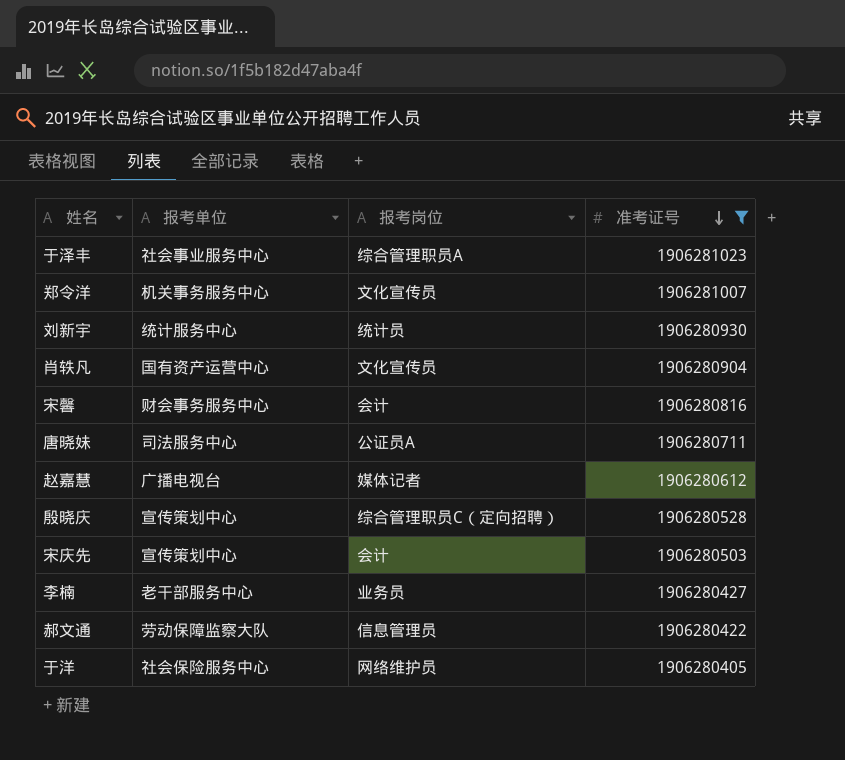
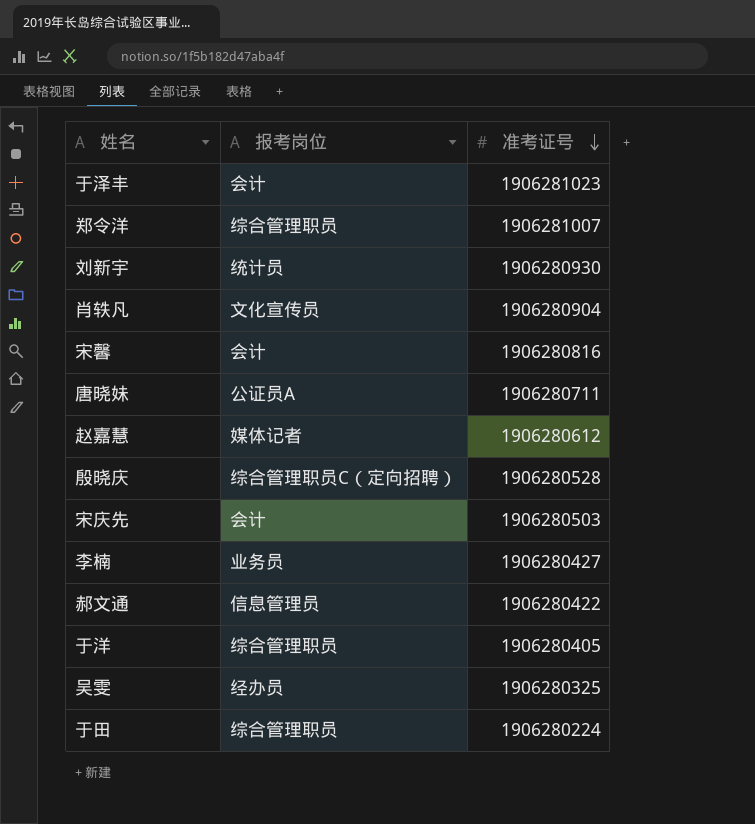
filter: 准考证号 >= 1906280405 -> none
column 报考单位 | position: 2 -> none
于泽丰 | 报考岗位: 综合管理职员A -> 会计
郑令洋 | 报考岗位: 文化宣传员 -> 综合管理职员
于洋 | 报考岗位: 网络维护员 -> 综合管理职员

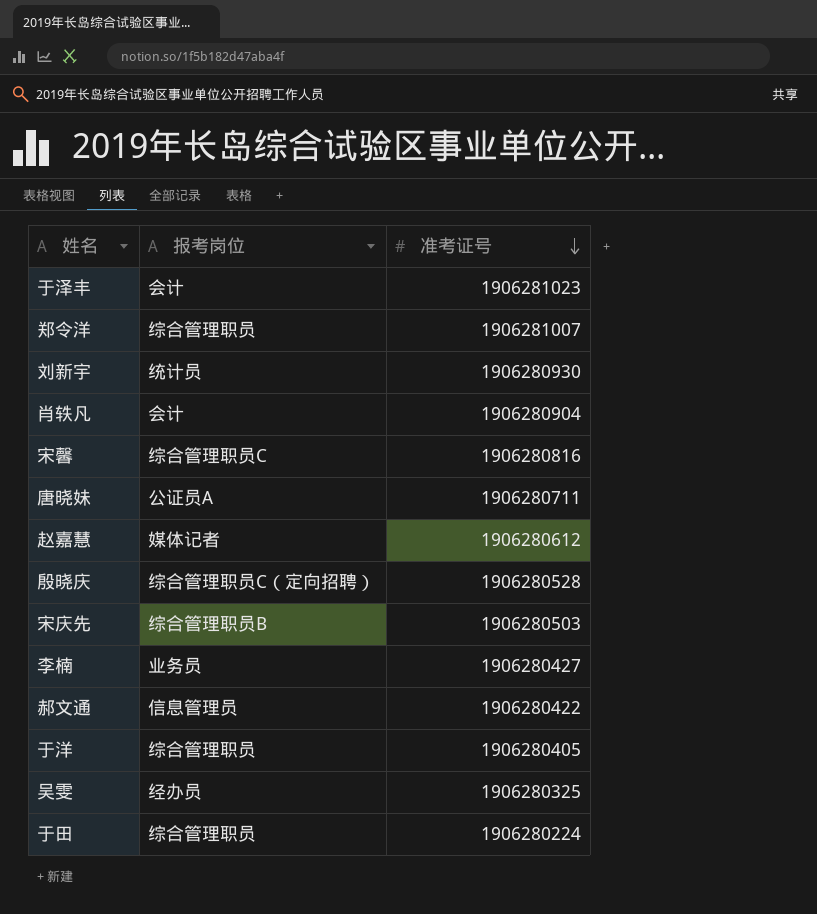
肖轶凡 | 报考岗位: 文化宣传员 -> 会计
宋馨 | 报考岗位: 会计 -> 综合管理职员C
宋庆先 | 报考岗位: 会计 -> 综合管理职员B

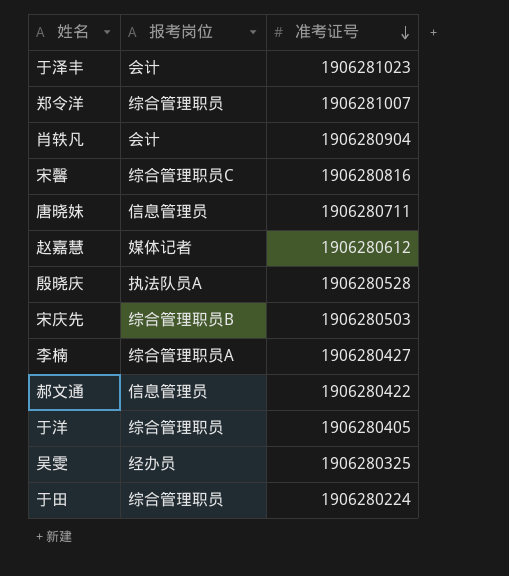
row 刘新宇: 统计员 | 1906280930 -> none
唐晓妹 | 报考岗位: 公证员A -> 信息管理员
殷晓庆 | 报考岗位: 综合管理职员C（定向招聘） -> 执法队员A
李楠 | 报考岗位: 业务员 -> 综合管理职员A

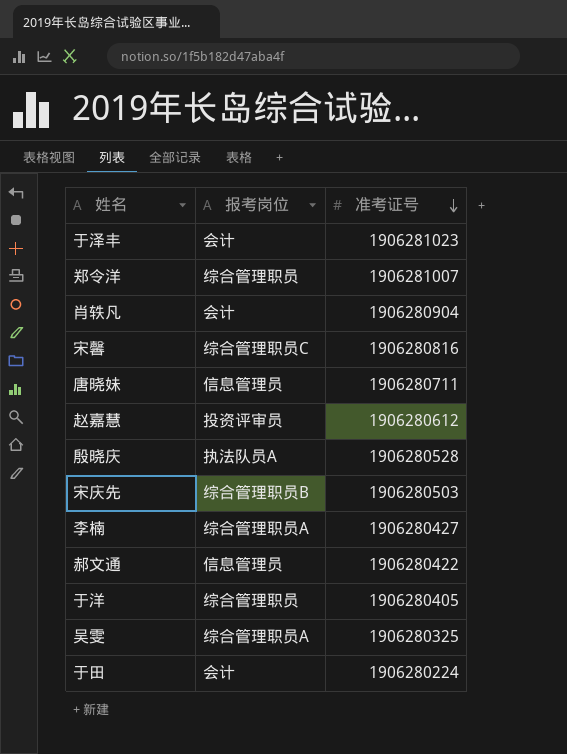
赵嘉慧 | 报考岗位: 媒体记者 -> 投资评审员
吴雯 | 报考岗位: 经办员 -> 综合管理职员A
于田 | 报考岗位: 综合管理职员 -> 会计

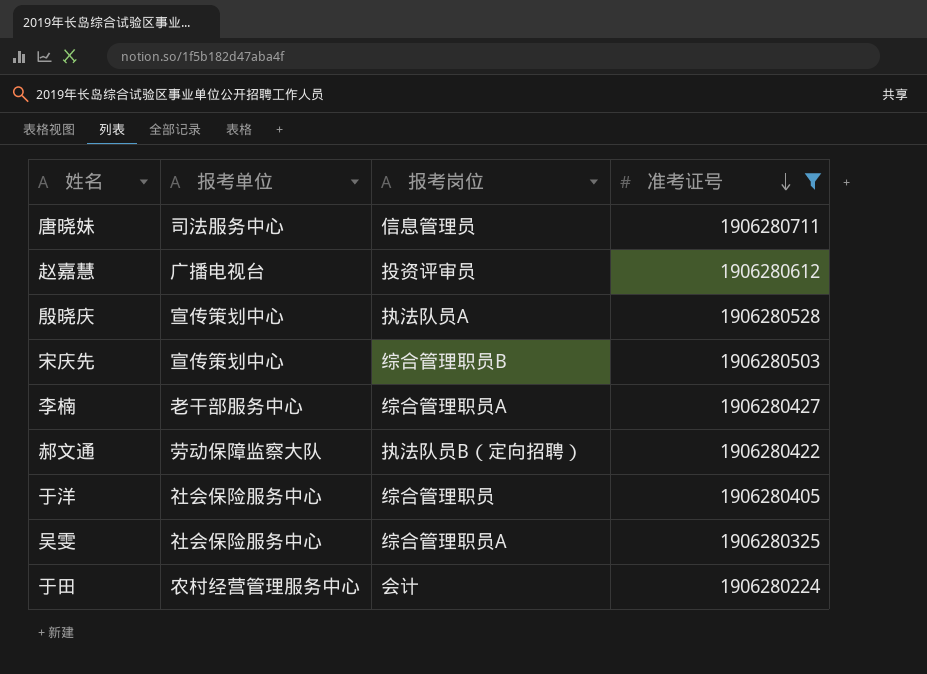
filter: none -> 准考证号 <= 1906280711
column 报考单位 | position: none -> 2
郝文通 | 报考岗位: 信息管理员 -> 执法队员B（定向招聘）

